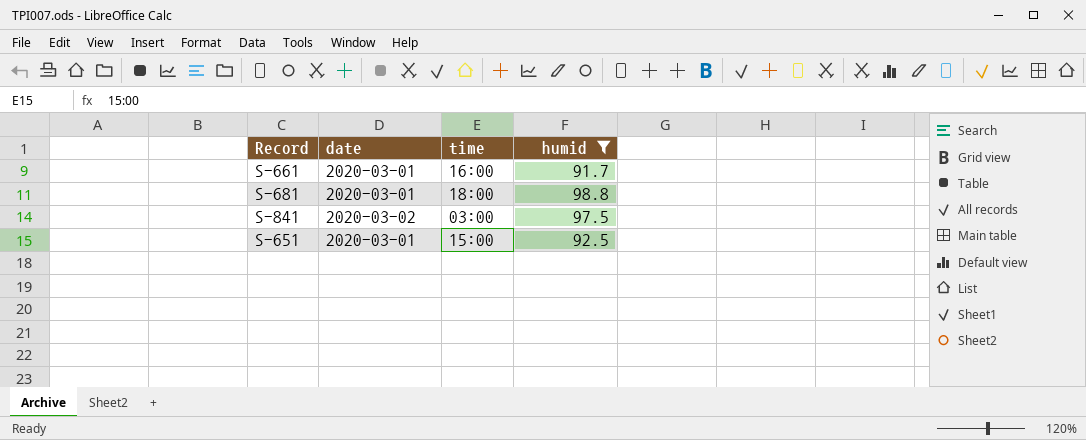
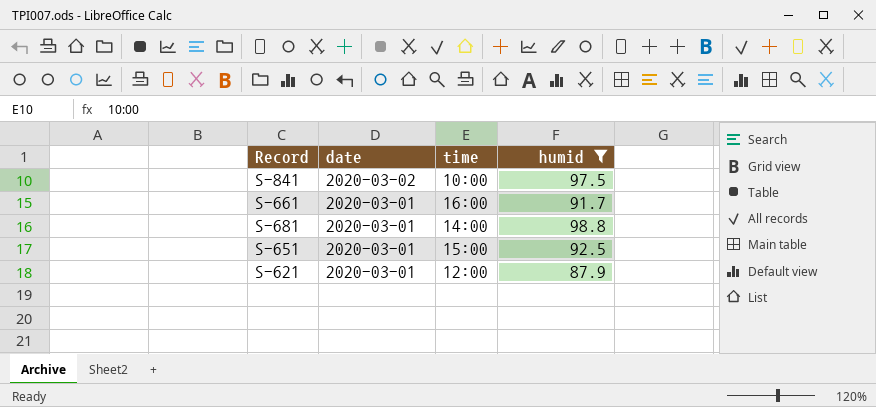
row order: none -> date descending
S-841 | time: 03:00 -> 10:00
S-681 | time: 18:00 -> 14:00
row S-621: none -> 2020-03-01 | 12:00 | 87.9

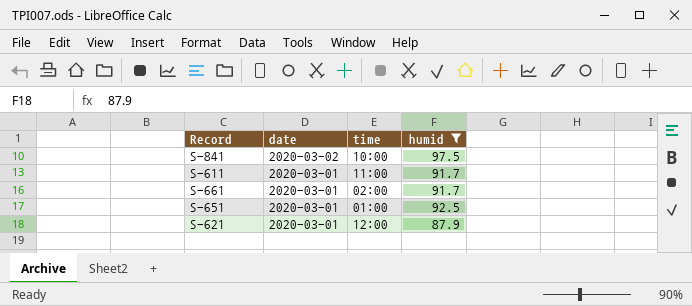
row S-681: 2020-03-01 | 14:00 | 98.8 -> none
row S-611: none -> 2020-03-01 | 11:00 | 91.7
S-661 | time: 16:00 -> 02:00
S-651 | time: 15:00 -> 01:00

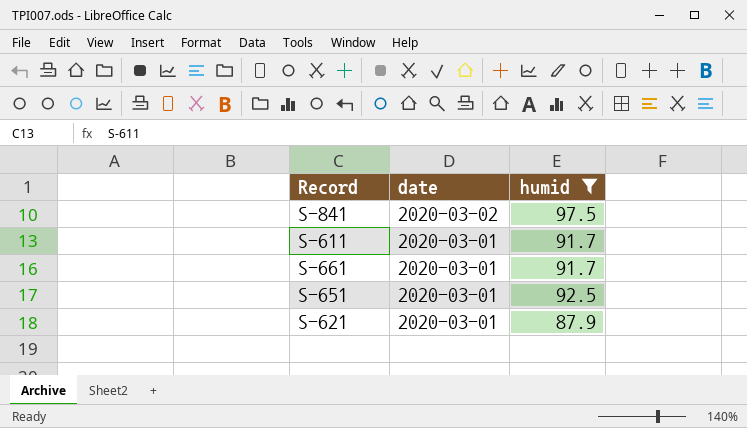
column time | position: 3 -> none

